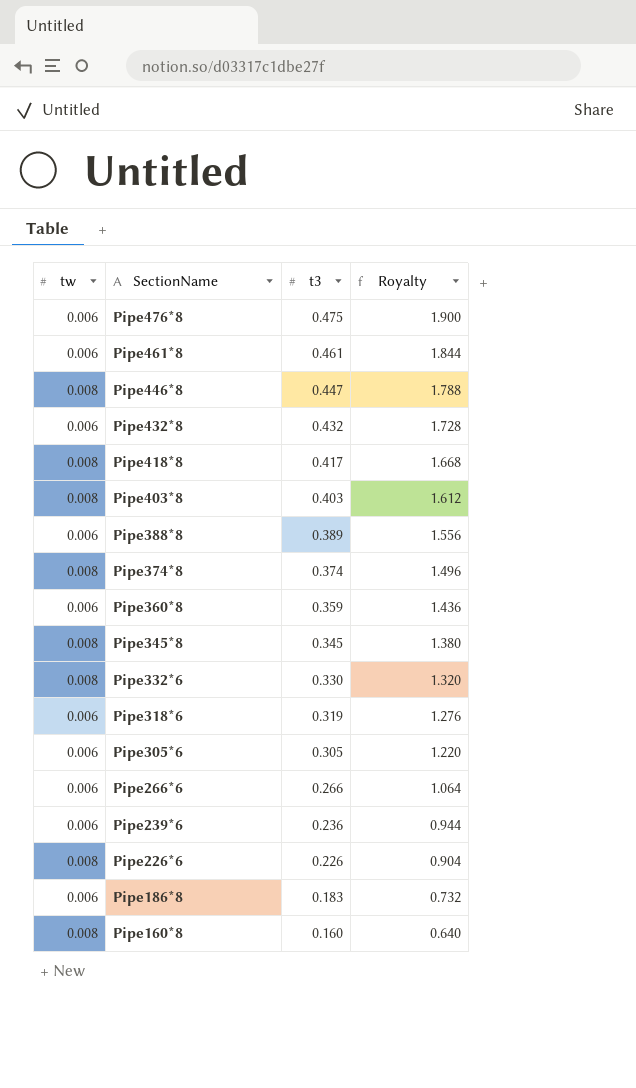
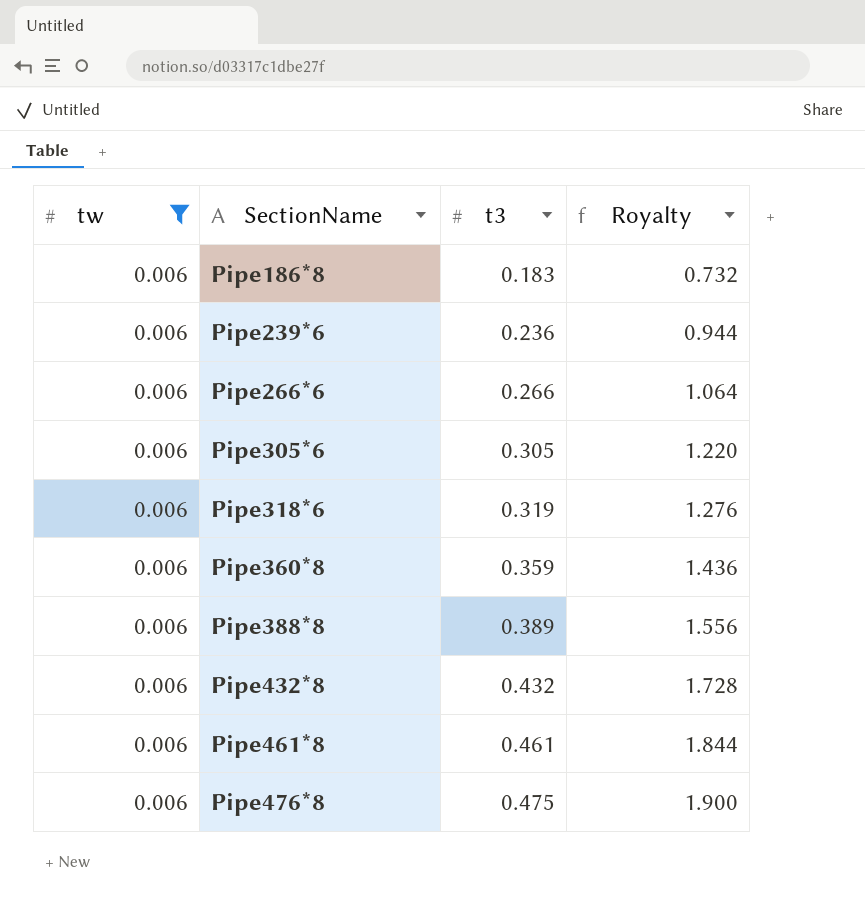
filter: none -> tw = 0.006
row order: SectionName descending -> SectionName ascending

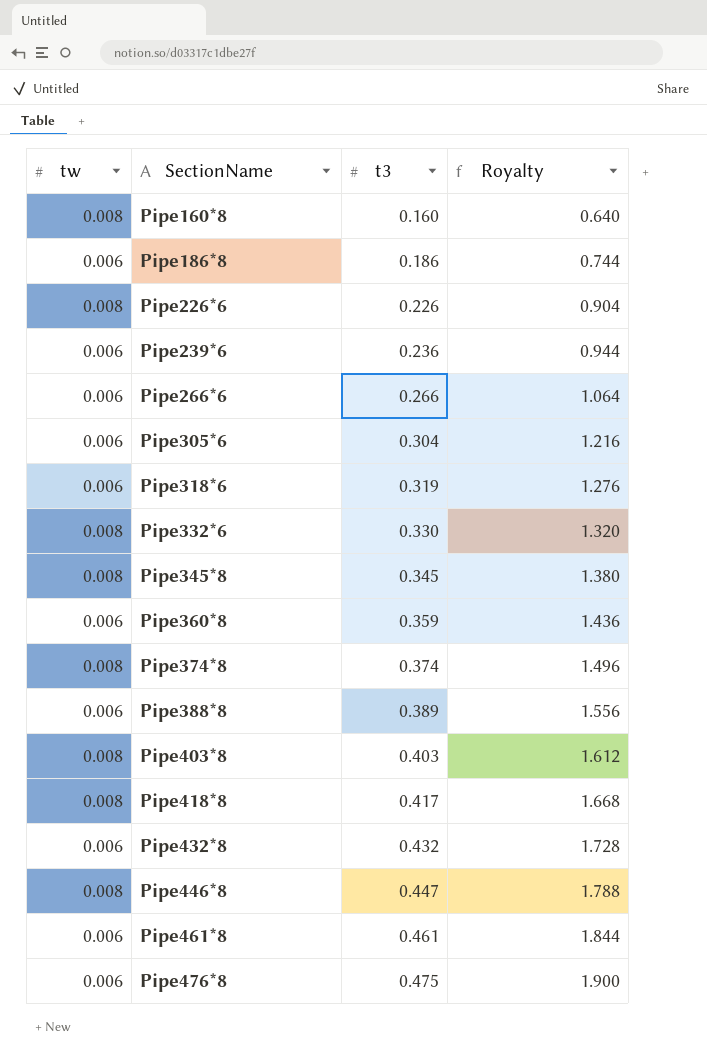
filter: tw = 0.006 -> none
Pipe186*8 | t3: 0.183 -> 0.186
Pipe186*8 | Royalty: 0.732 -> 0.744
Pipe305*6 | t3: 0.305 -> 0.304
Pipe305*6 | Royalty: 1.220 -> 1.216

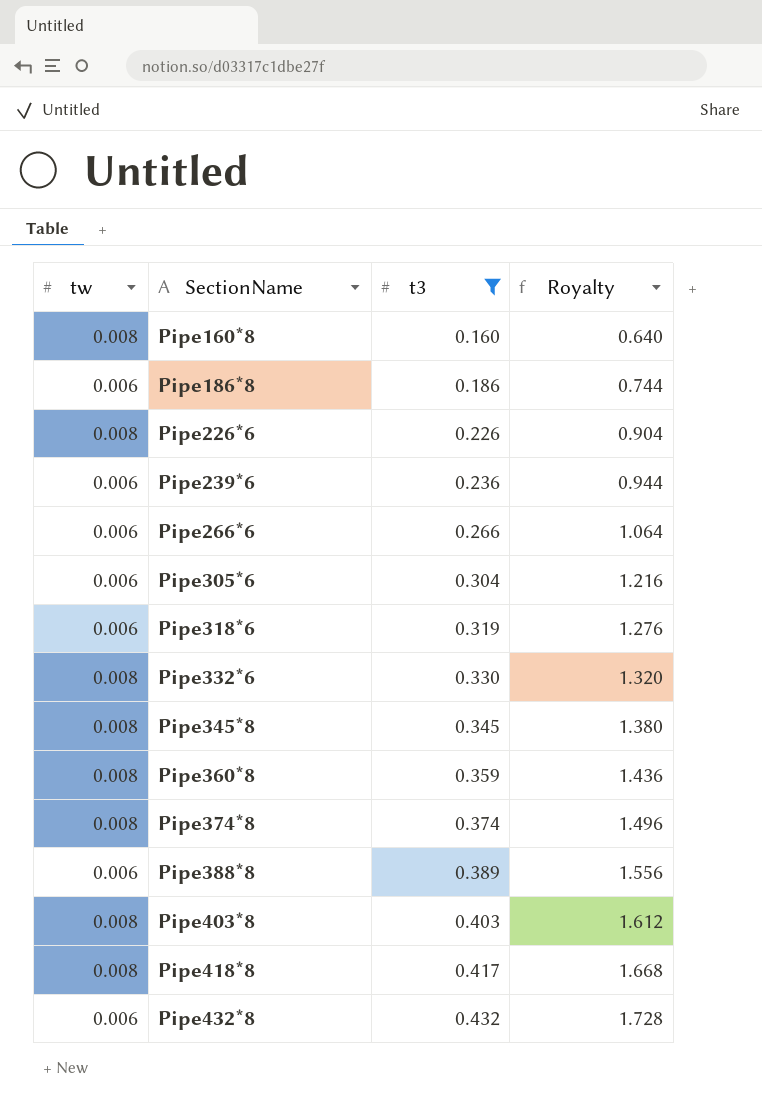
filter: none -> t3 <= 0.432
Pipe360*8 | tw: 0.006 -> 0.008

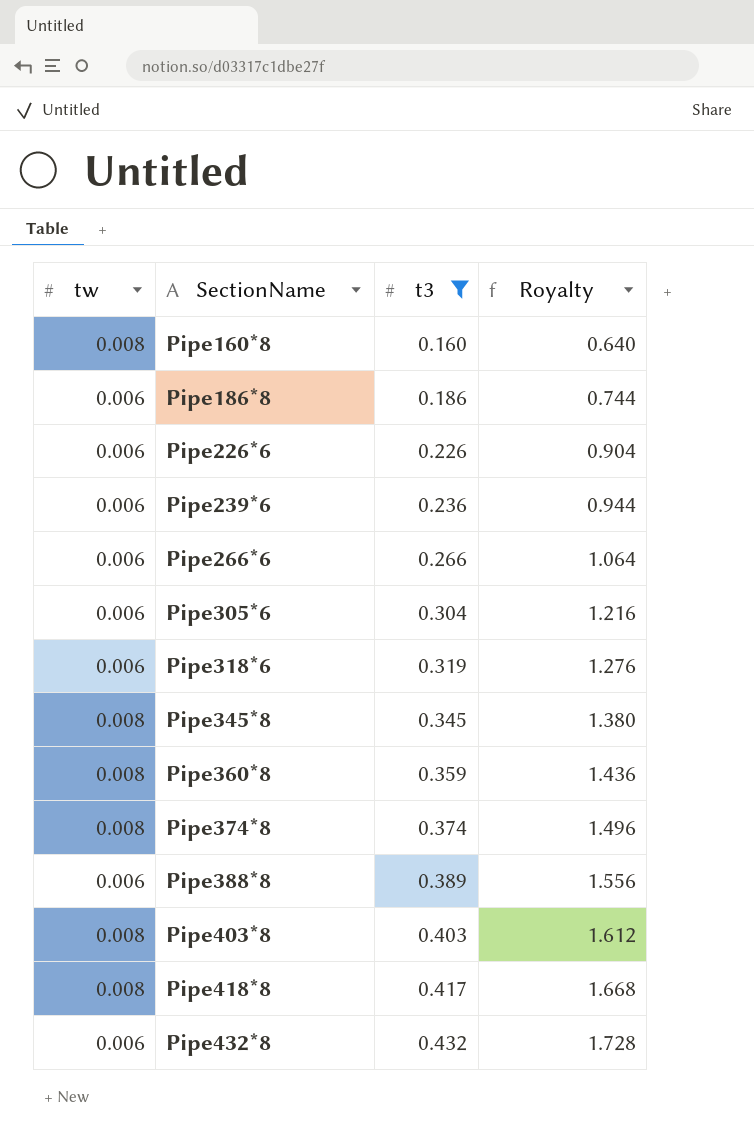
row Pipe332*6: 0.008 | 0.330 | 1.320 -> none
Pipe226*6 | tw: 0.008 -> 0.006

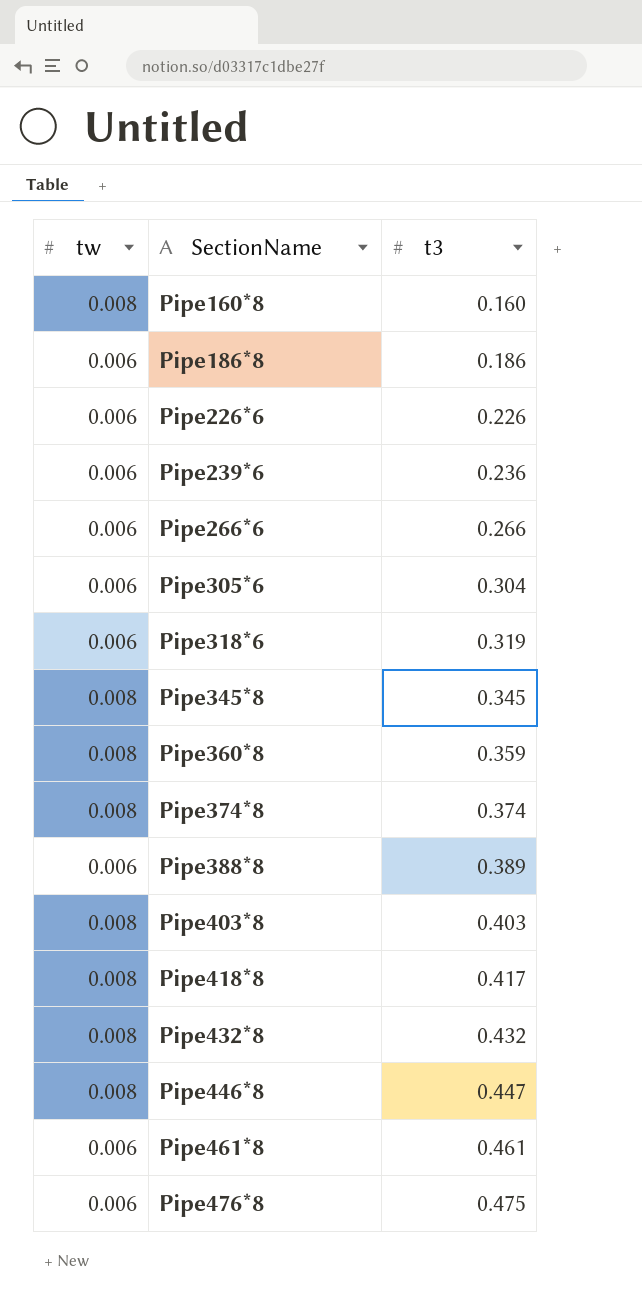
filter: t3 <= 0.432 -> none
column Royalty | formula: [t3] * 4 -> none
Pipe432*8 | tw: 0.006 -> 0.008

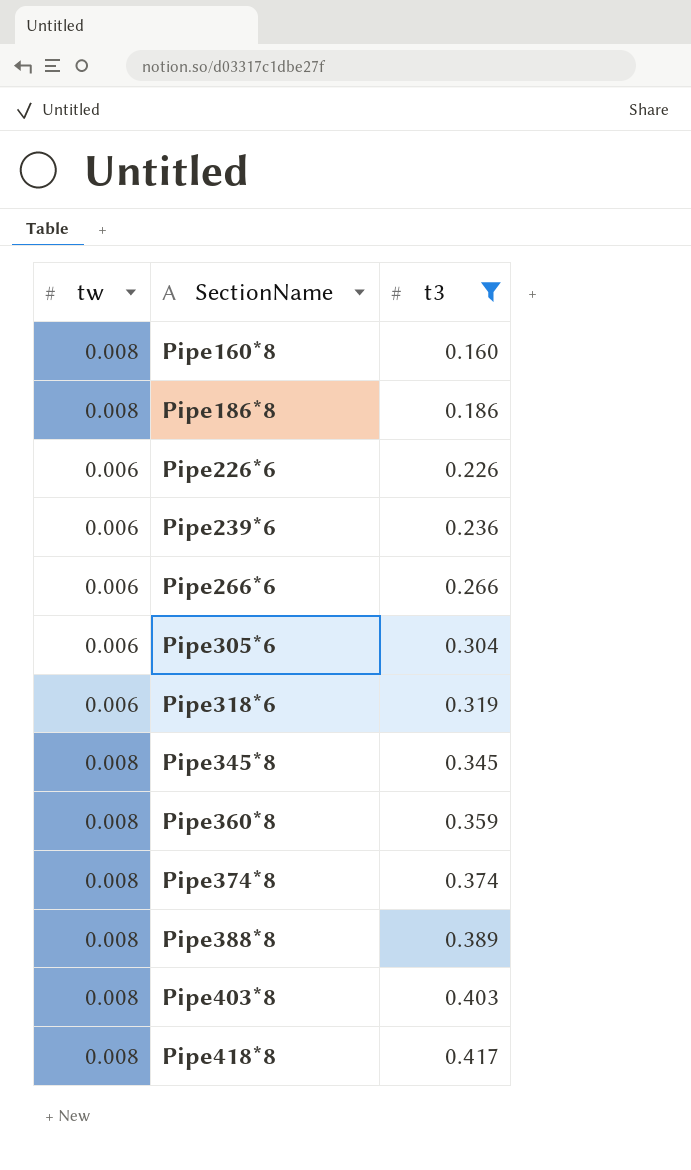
filter: none -> t3 <= 0.417
Pipe186*8 | tw: 0.006 -> 0.008
Pipe388*8 | tw: 0.006 -> 0.008

